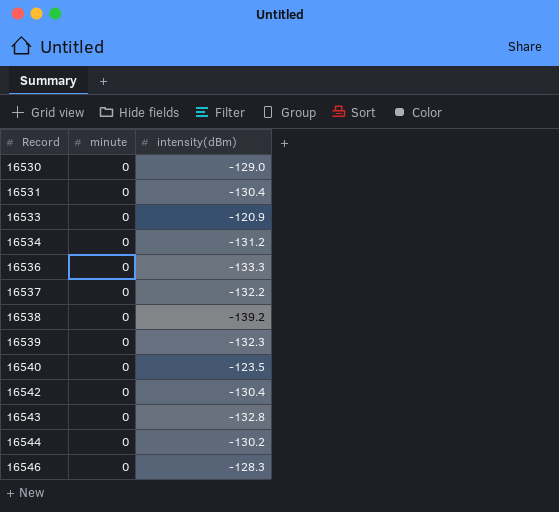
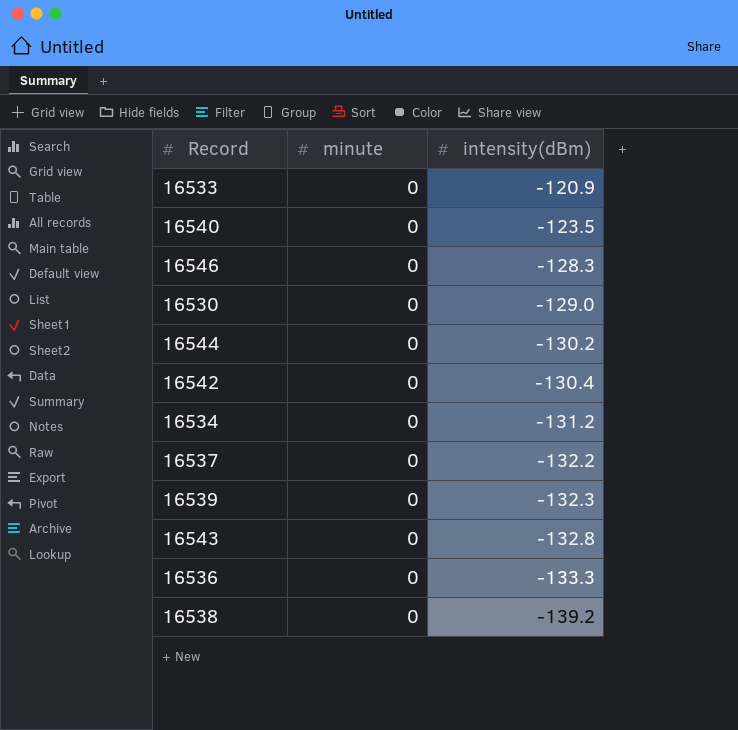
row order: Record ascending -> intensity(dBm) descending
row 16531: 0 | -130.4 -> none

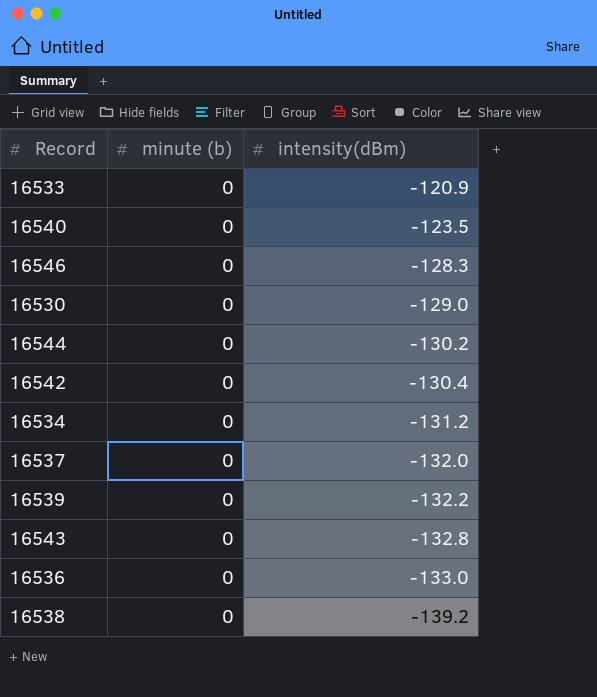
column name: minute -> minute (b)
16537 | intensity(dBm): -132.2 -> -132.0
16539 | intensity(dBm): -132.3 -> -132.2
16536 | intensity(dBm): -133.3 -> -133.0

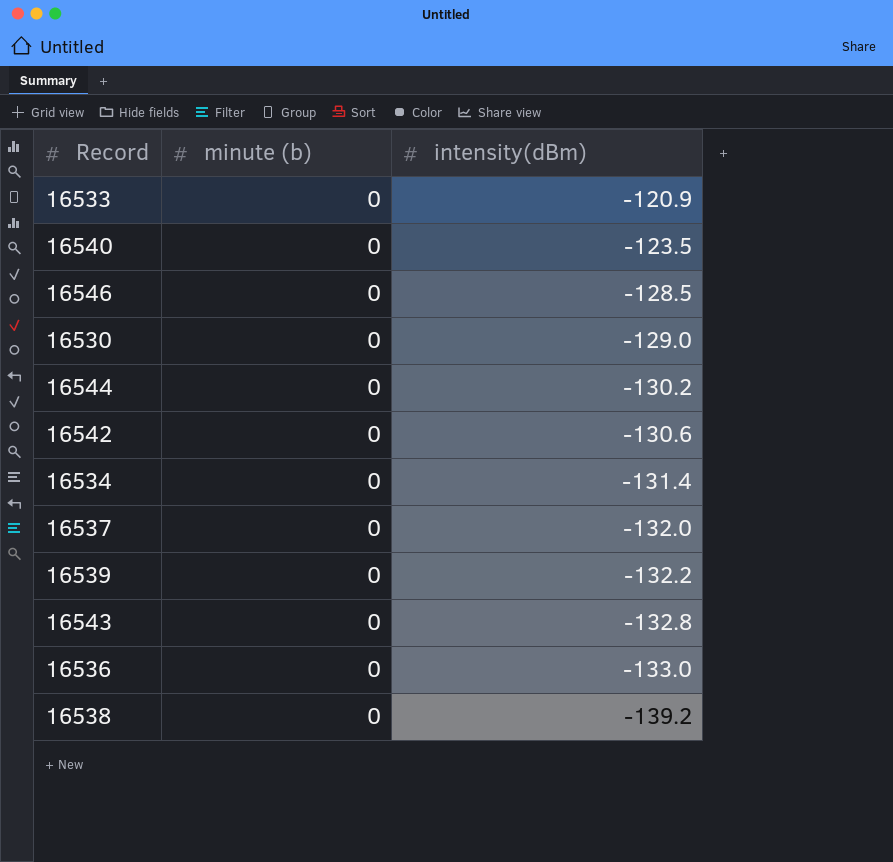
16546 | intensity(dBm): -128.3 -> -128.5
16542 | intensity(dBm): -130.4 -> -130.6
16534 | intensity(dBm): -131.2 -> -131.4

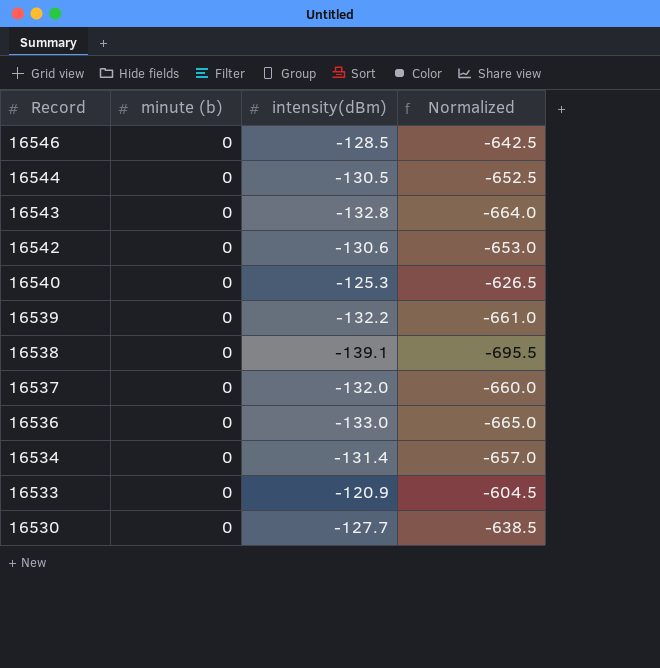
row order: intensity(dBm) descending -> Record descending
column Normalized | formula: none -> [intensity(dBm)] * 5
16544 | intensity(dBm): -130.2 -> -130.5
16540 | intensity(dBm): -123.5 -> -125.3
16538 | intensity(dBm): -139.2 -> -139.1
16530 | intensity(dBm): -129.0 -> -127.7

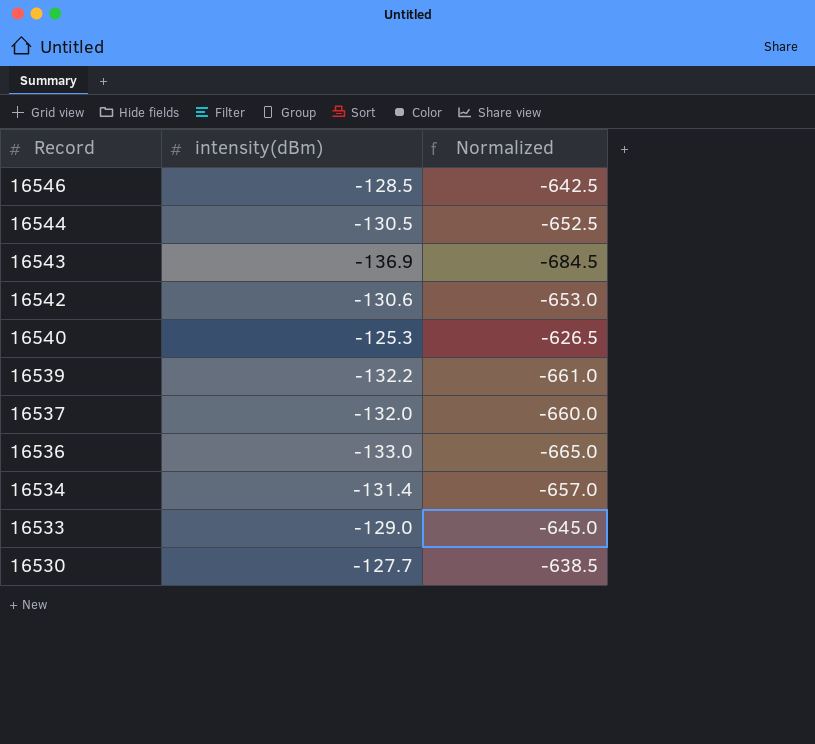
column minute (b) | position: 2 -> none
row 16538: 0 | -139.1 | -695.5 -> none
16543 | intensity(dBm): -132.8 -> -136.9
16543 | Normalized: -664.0 -> -684.5
16533 | intensity(dBm): -120.9 -> -129.0
16533 | Normalized: -604.5 -> -645.0

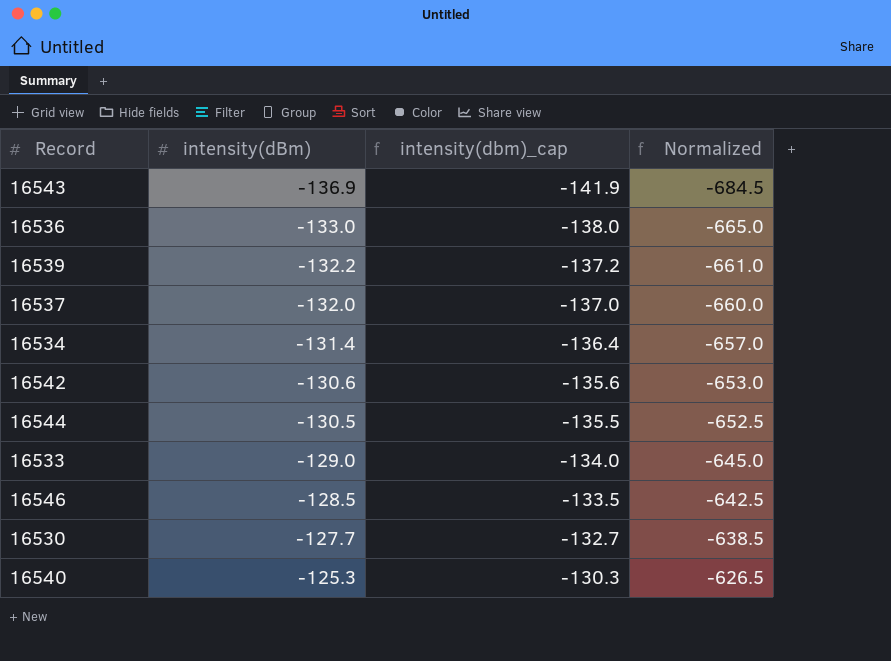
row order: Record descending -> intensity(dBm) ascending
column intensity(dbm)_cap | formula: none -> [intensity(dBm)] - 5

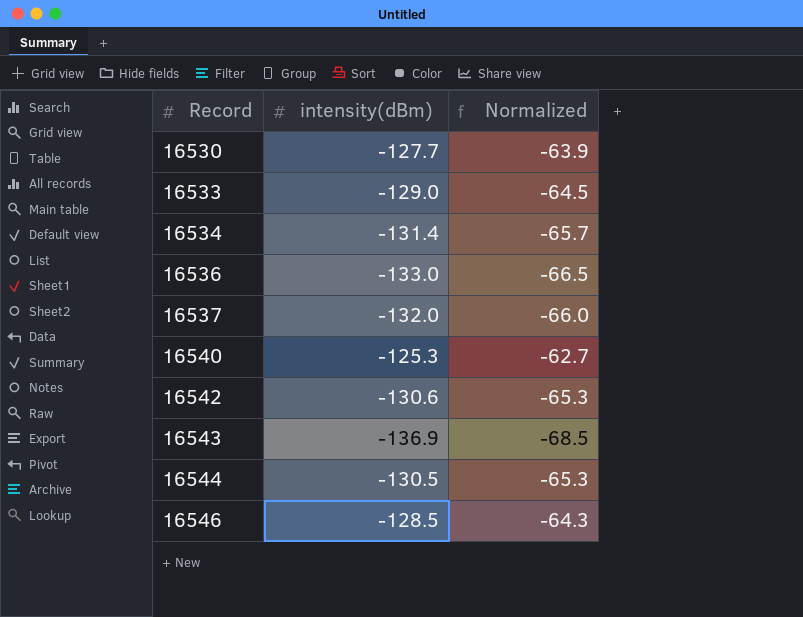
row order: intensity(dBm) ascending -> Record ascending
column intensity(dbm)_cap | formula: [intensity(dBm)] - 5 -> none
column Normalized | formula: [intensity(dBm)] * 5 -> [intensity(dBm)] * 0.5
row 16539: -132.2 | -137.2 | -661.0 -> none

